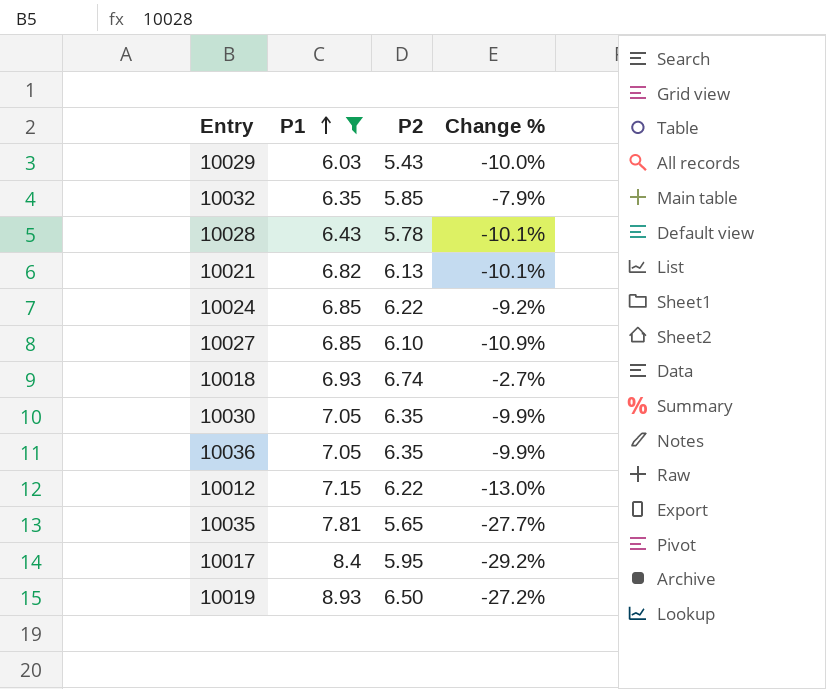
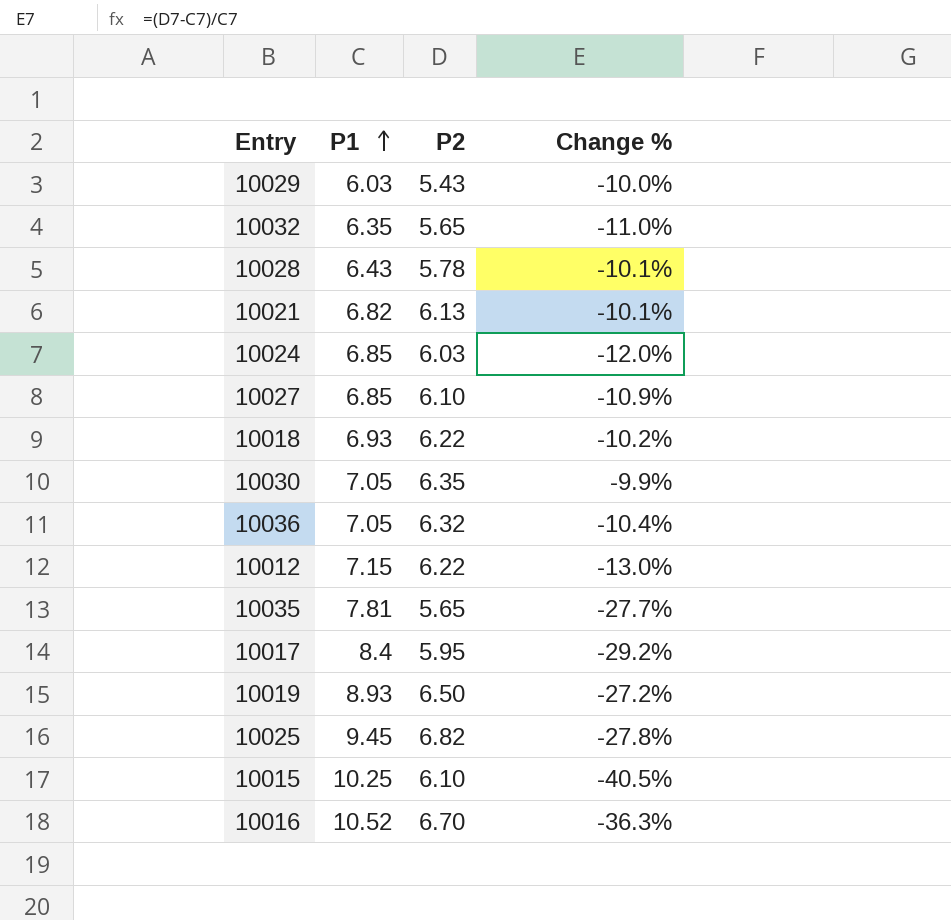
filter: P1 <= 8.93 -> none
10032 | P2: 5.85 -> 5.65
10032 | Change %: -7.9% -> -11.0%
10024 | P2: 6.22 -> 6.03
10024 | Change %: -9.2% -> -12.0%
10018 | P2: 6.74 -> 6.22
10018 | Change %: -2.7% -> -10.2%
10036 | P2: 6.35 -> 6.32
10036 | Change %: -9.9% -> -10.4%

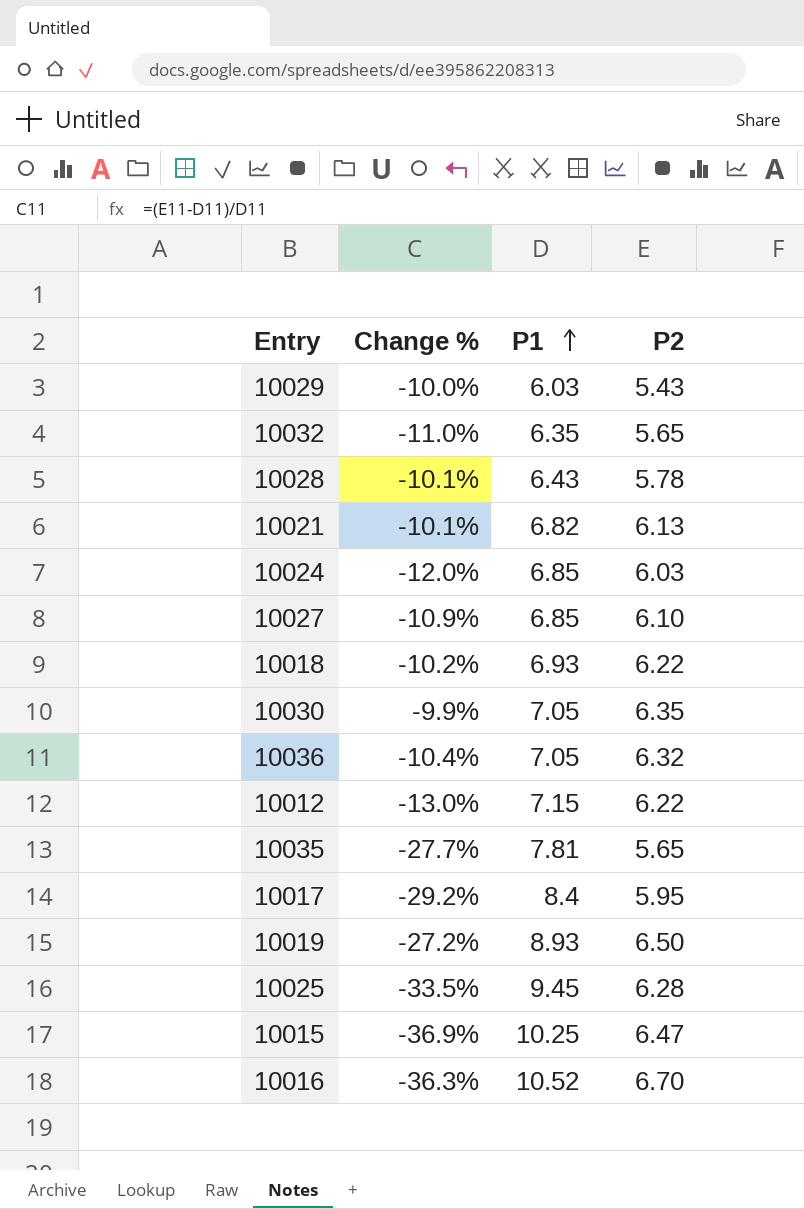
column Change % | position: 4 -> 2
10025 | Change %: -27.8% -> -33.5%
10025 | P2: 6.82 -> 6.28
10015 | Change %: -40.5% -> -36.9%
10015 | P2: 6.10 -> 6.47

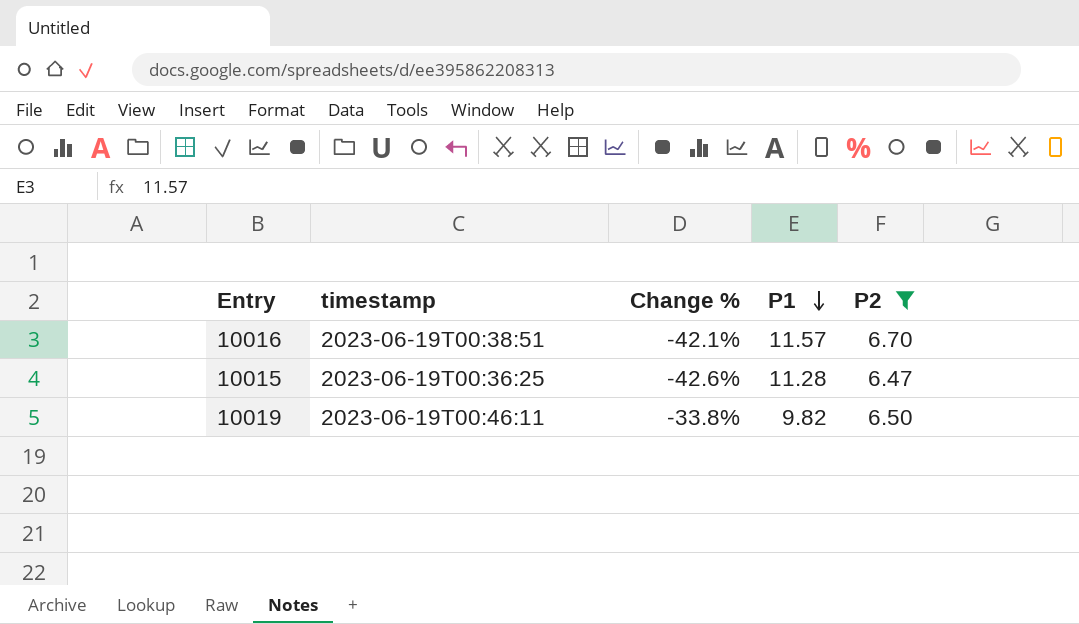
filter: none -> P2 >= 6.47
row order: P1 ascending -> P1 descending
column timestamp | position: none -> 2
10016 | Change %: -36.3% -> -42.1%
10016 | P1: 10.52 -> 11.57
10015 | Change %: -36.9% -> -42.6%
10015 | P1: 10.25 -> 11.28
10019 | Change %: -27.2% -> -33.8%
10019 | P1: 8.93 -> 9.82

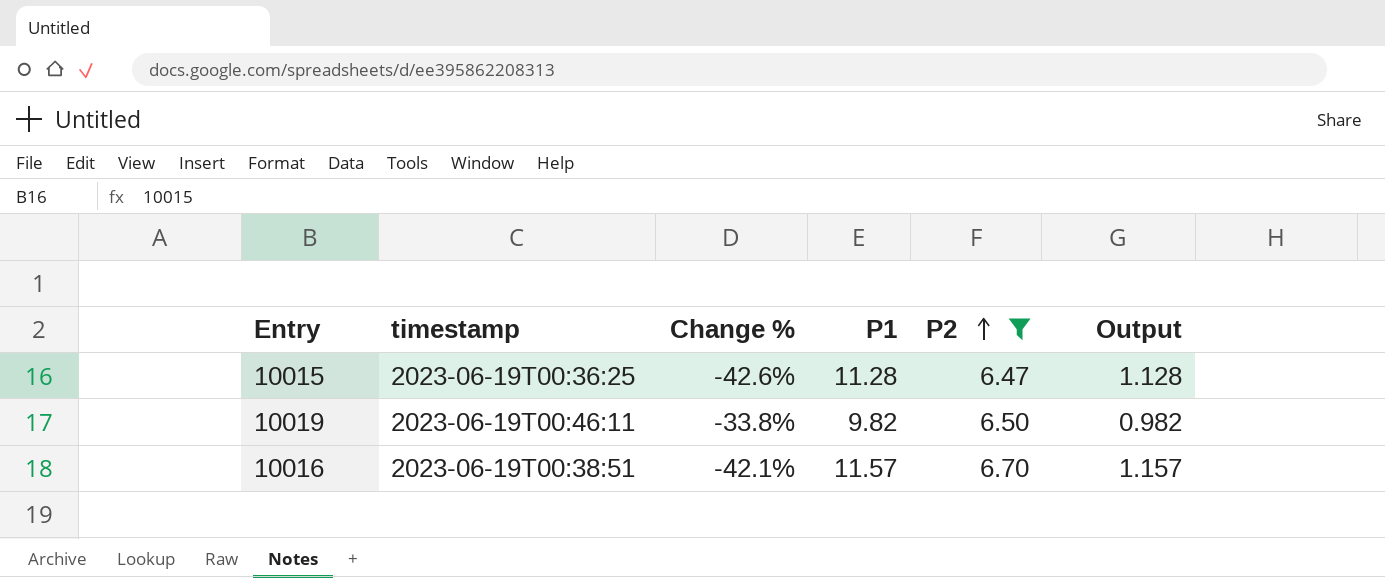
row order: P1 descending -> P2 ascending
column Output | formula: none -> [P1] * 0.1

